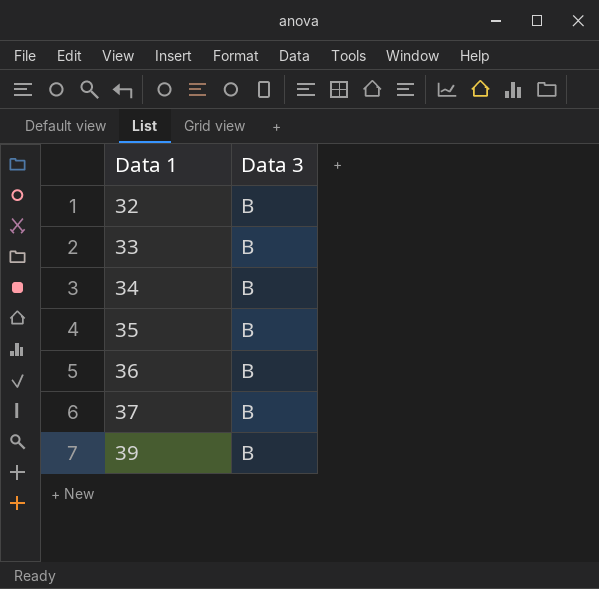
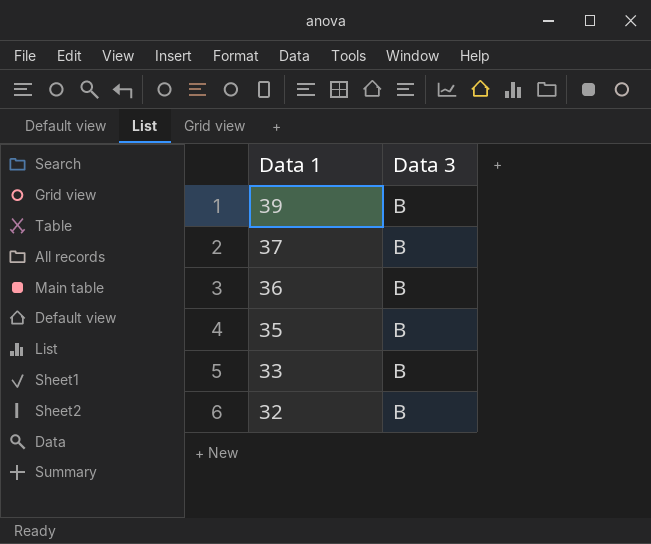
row order: Data 1 ascending -> Data 1 descending
row 34: B -> none

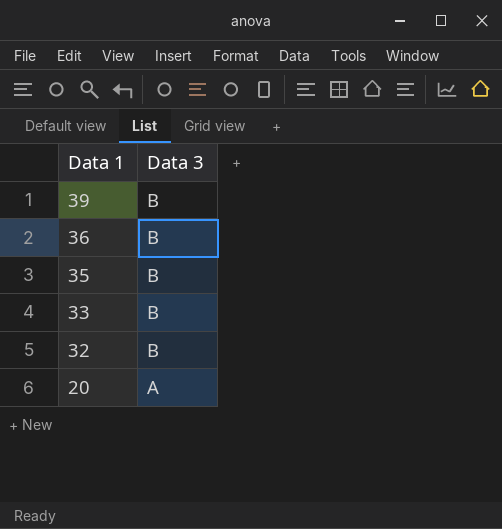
row 37: B -> none
row 20: none -> A

